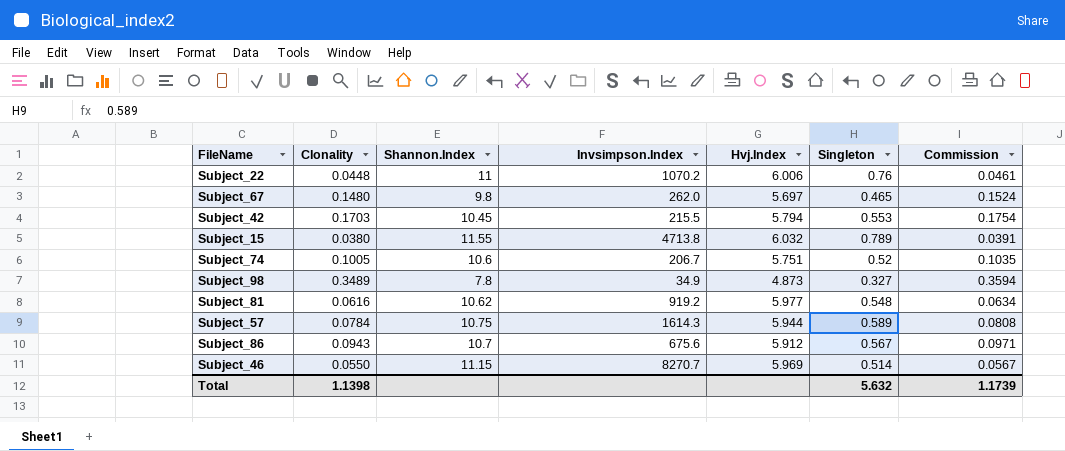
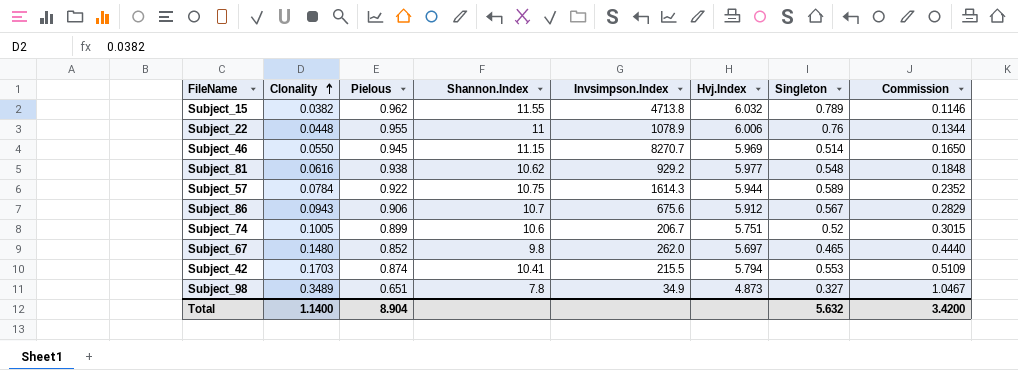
row order: none -> Clonality ascending
column Pielous | position: none -> 3
column Commission | formula: [Clonality] * 1.03 -> [Clonality] * 3
Subject_15 | Clonality: 0.0380 -> 0.0382
Subject_22 | Invsimpson.Index: 1070.2 -> 1078.9
Subject_81 | Invsimpson.Index: 919.2 -> 929.2
Subject_42 | Shannon.Index: 10.45 -> 10.41
Total | Clonality: 1.1398 -> 1.1400
Total | Commission: 1.1739 -> 3.4200

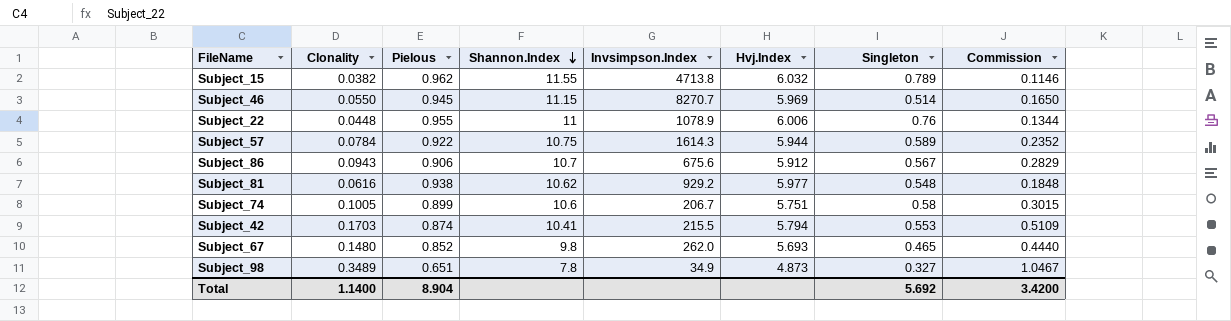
row order: Clonality ascending -> Shannon.Index descending
Subject_74 | Singleton: 0.52 -> 0.58
Subject_67 | Hvj.Index: 5.697 -> 5.693
Total | Singleton: 5.632 -> 5.692

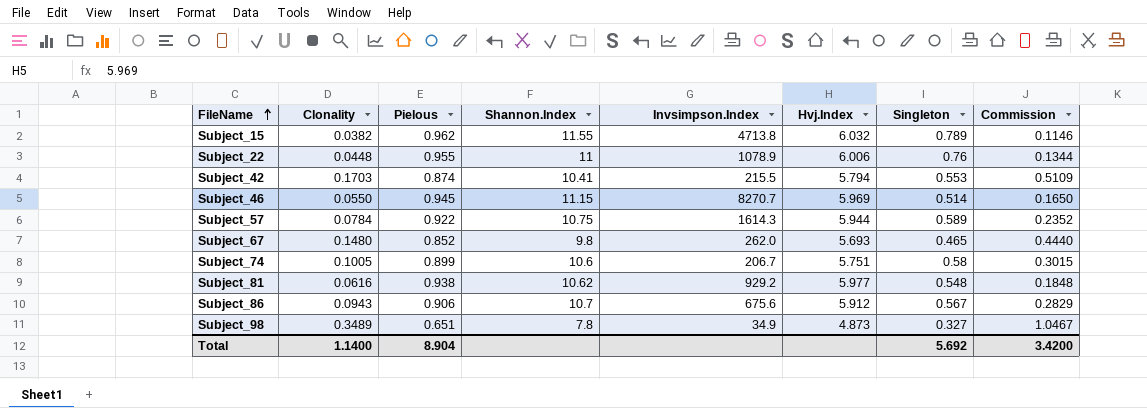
row order: Shannon.Index descending -> FileName ascending

